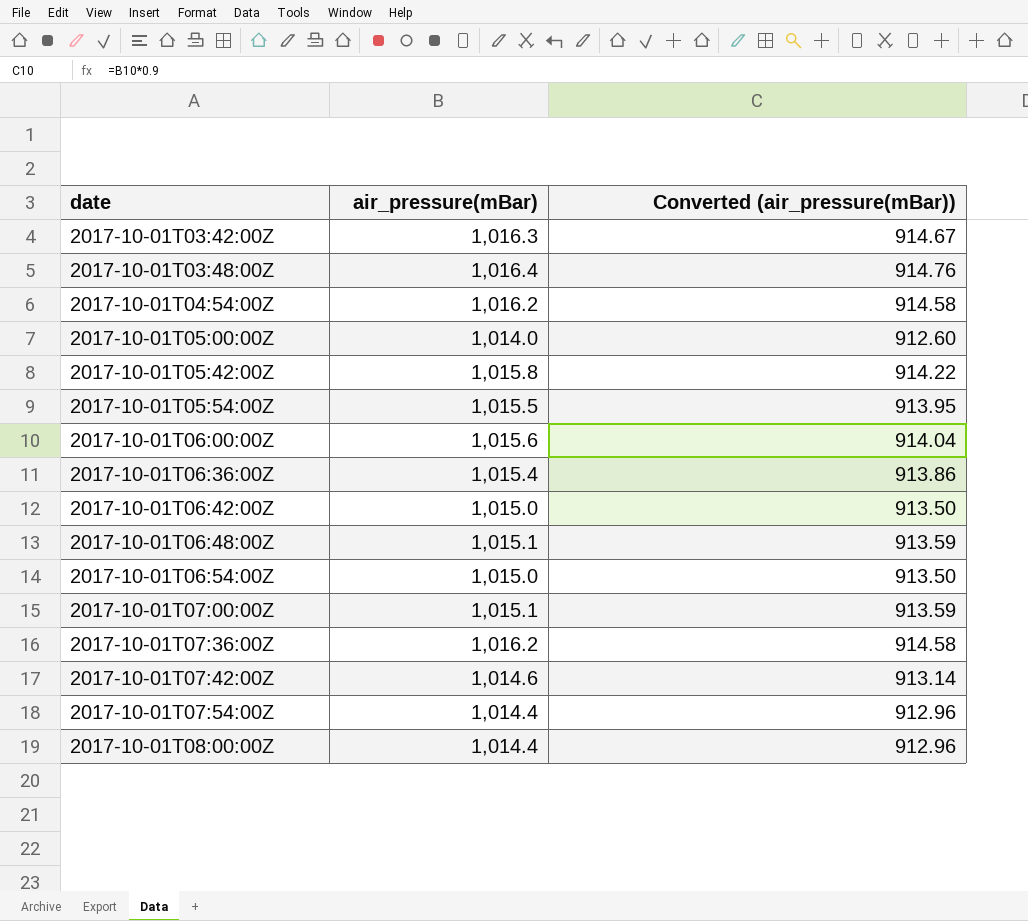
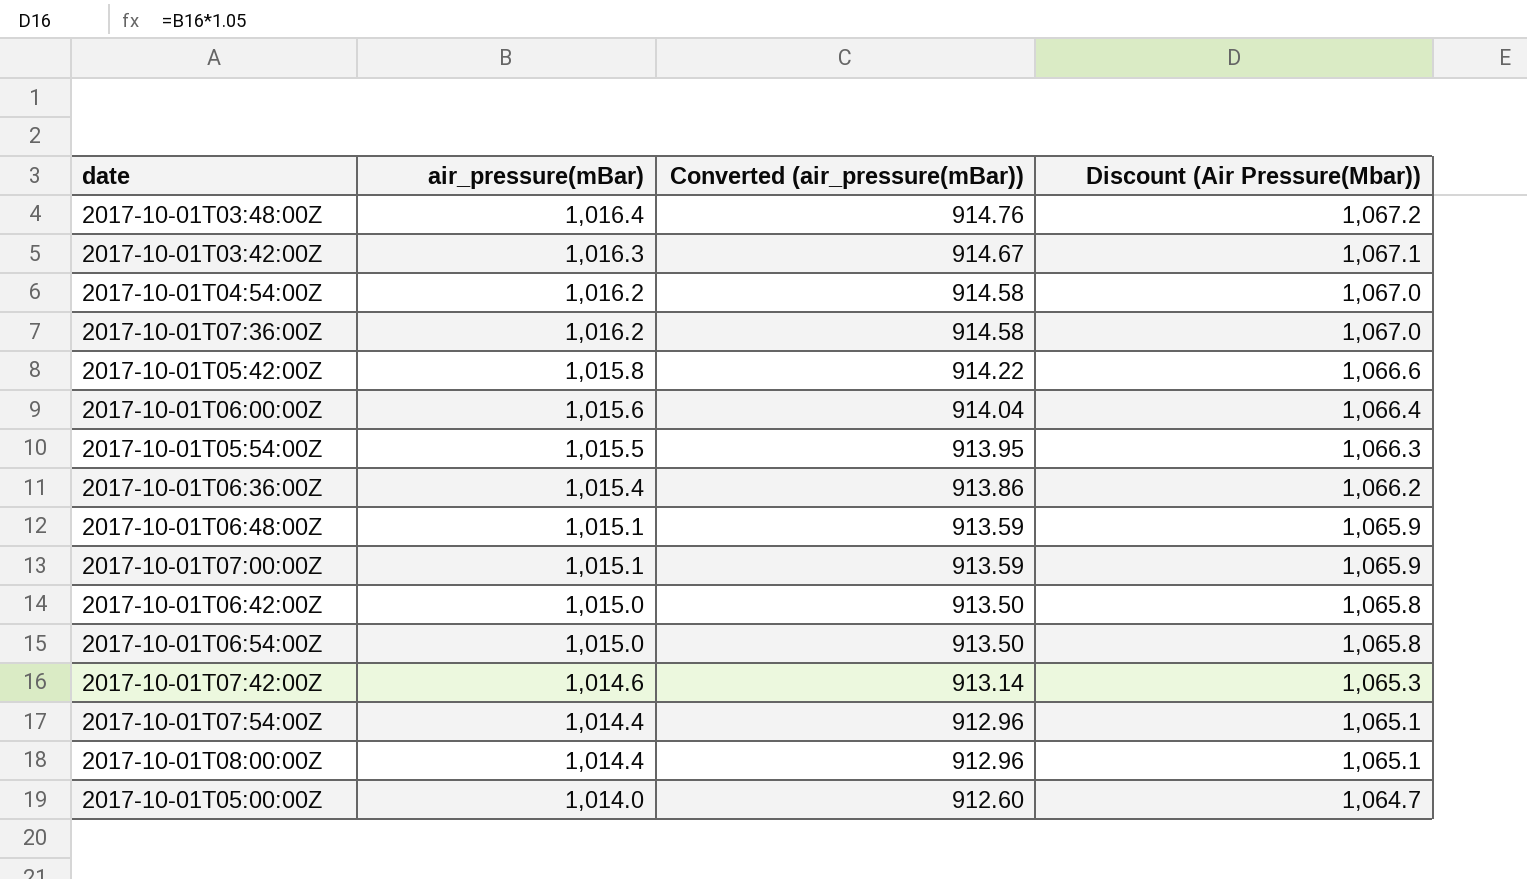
row order: date ascending -> air_pressure(mBar) descending
column Discount (Air Pressure(Mbar)) | formula: none -> [air_pressure(mBar)] * 1.05

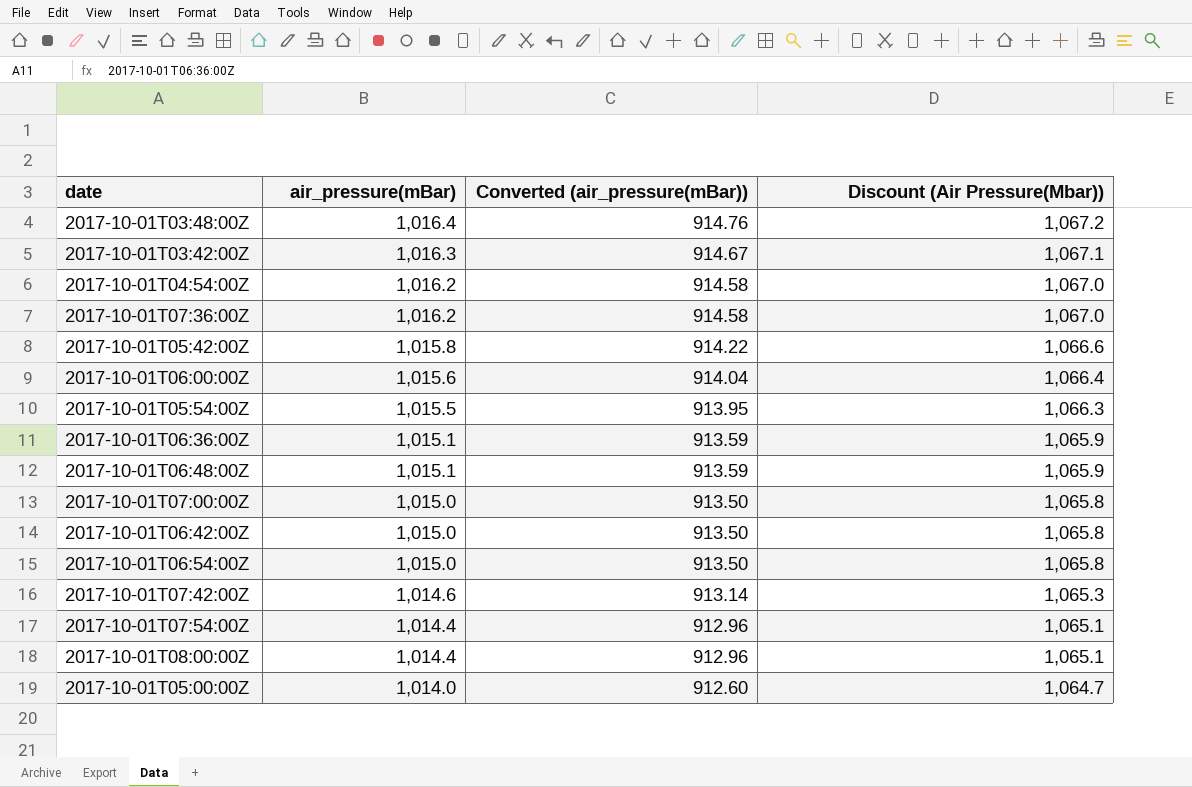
2017-10-01T06:36:00Z | air_pressure(mBar): 1,015.4 -> 1,015.1
2017-10-01T06:36:00Z | Converted (air_pressure(mBar)): 913.86 -> 913.59
2017-10-01T06:36:00Z | Discount (Air Pressure(Mbar)): 1,066.2 -> 1,065.9
2017-10-01T07:00:00Z | air_pressure(mBar): 1,015.1 -> 1,015.0
2017-10-01T07:00:00Z | Converted (air_pressure(mBar)): 913.59 -> 913.50
2017-10-01T07:00:00Z | Discount (Air Pressure(Mbar)): 1,065.9 -> 1,065.8

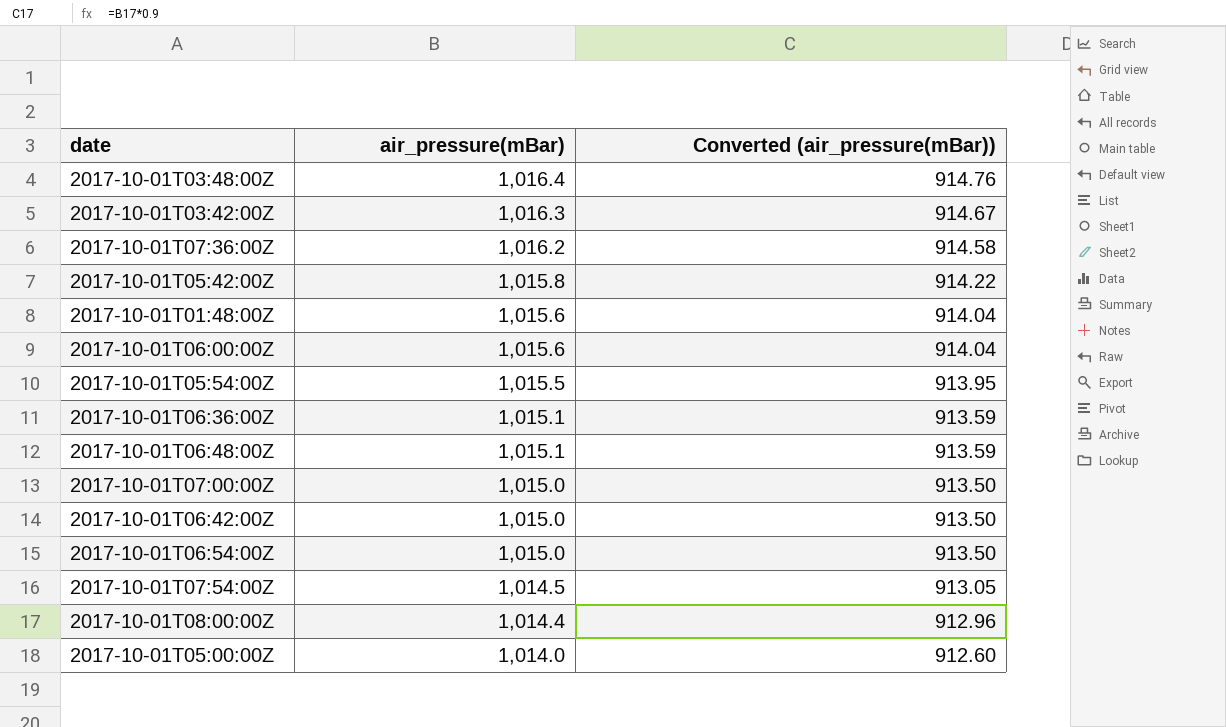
column Discount (Air Pressure(Mbar)) | formula: [air_pressure(mBar)] * 1.05 -> none
row 2017-10-01T04:54:00Z: 1,016.2 | 914.58 | 1,067.0 -> none
row 2017-10-01T07:42:00Z: 1,014.6 | 913.14 | 1,065.3 -> none
row 2017-10-01T01:48:00Z: none -> 1,015.6 | 914.04
2017-10-01T07:54:00Z | air_pressure(mBar): 1,014.4 -> 1,014.5
2017-10-01T07:54:00Z | Converted (air_pressure(mBar)): 912.96 -> 913.05

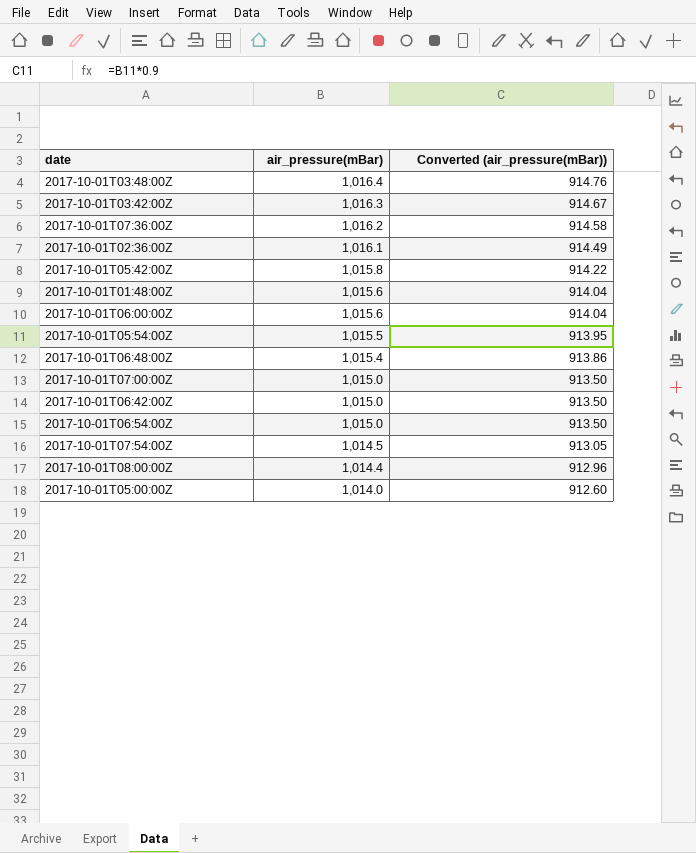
row 2017-10-01T06:36:00Z: 1,015.1 | 913.59 -> none
row 2017-10-01T02:36:00Z: none -> 1,016.1 | 914.49
2017-10-01T06:48:00Z | air_pressure(mBar): 1,015.1 -> 1,015.4
2017-10-01T06:48:00Z | Converted (air_pressure(mBar)): 913.59 -> 913.86

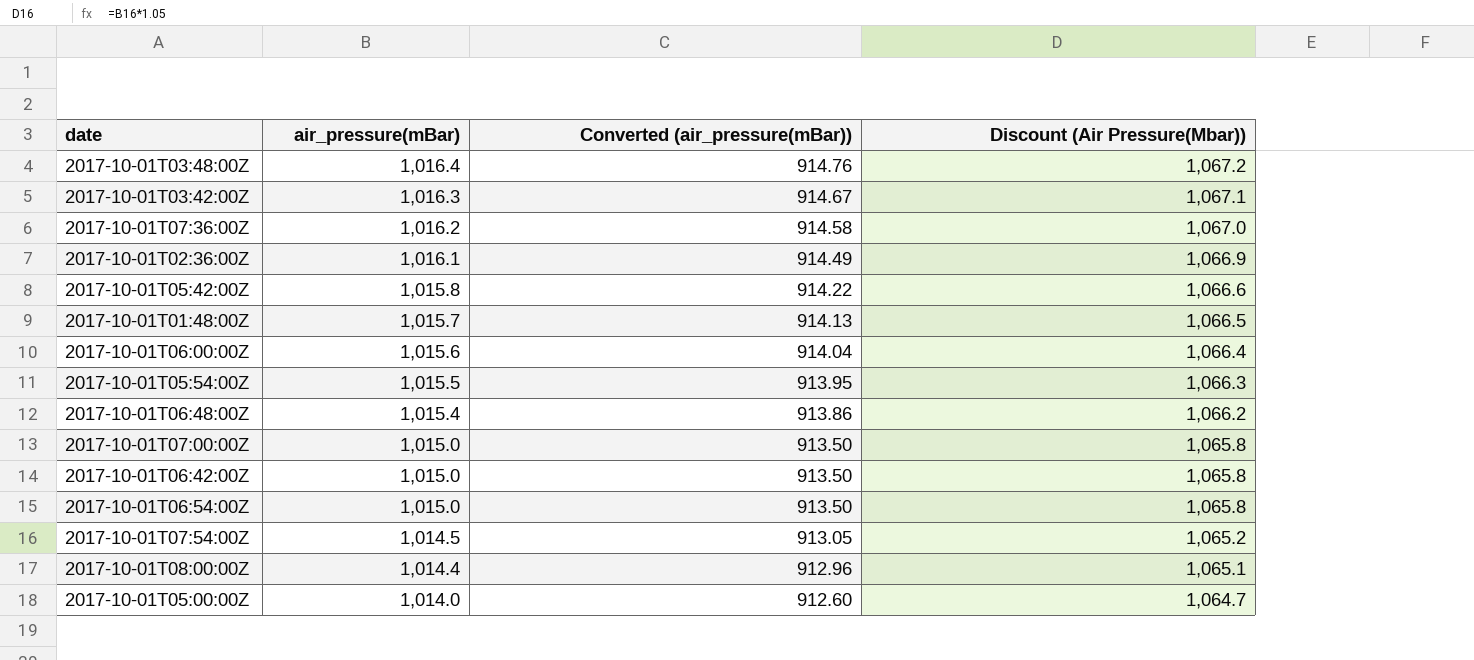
column Discount (Air Pressure(Mbar)) | formula: none -> [air_pressure(mBar)] * 1.05
2017-10-01T01:48:00Z | air_pressure(mBar): 1,015.6 -> 1,015.7
2017-10-01T01:48:00Z | Converted (air_pressure(mBar)): 914.04 -> 914.13

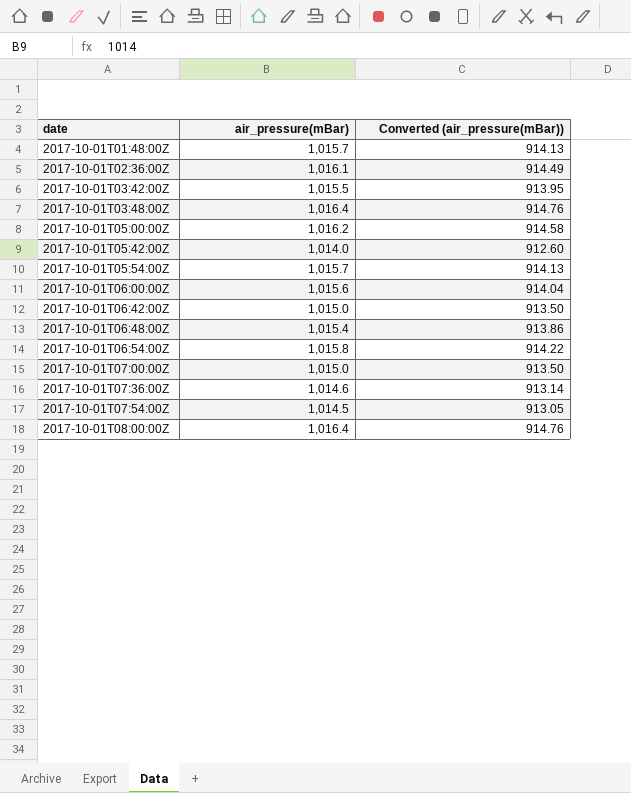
row order: air_pressure(mBar) descending -> date ascending
column Discount (Air Pressure(Mbar)) | formula: [air_pressure(mBar)] * 1.05 -> none
2017-10-01T03:42:00Z | air_pressure(mBar): 1,016.3 -> 1,015.5
2017-10-01T03:42:00Z | Converted (air_pressure(mBar)): 914.67 -> 913.95
2017-10-01T05:00:00Z | air_pressure(mBar): 1,014.0 -> 1,016.2
2017-10-01T05:00:00Z | Converted (air_pressure(mBar)): 912.60 -> 914.58
2017-10-01T05:42:00Z | air_pressure(mBar): 1,015.8 -> 1,014.0
2017-10-01T05:42:00Z | Converted (air_pressure(mBar)): 914.22 -> 912.60
2017-10-01T05:54:00Z | air_pressure(mBar): 1,015.5 -> 1,015.7
2017-10-01T05:54:00Z | Converted (air_pressure(mBar)): 913.95 -> 914.13
2017-10-01T06:54:00Z | air_pressure(mBar): 1,015.0 -> 1,015.8
2017-10-01T06:54:00Z | Converted (air_pressure(mBar)): 913.50 -> 914.22
2017-10-01T07:36:00Z | air_pressure(mBar): 1,016.2 -> 1,014.6
2017-10-01T07:36:00Z | Converted (air_pressure(mBar)): 914.58 -> 913.14
2017-10-01T08:00:00Z | air_pressure(mBar): 1,014.4 -> 1,016.4
2017-10-01T08:00:00Z | Converted (air_pressure(mBar)): 912.96 -> 914.76

